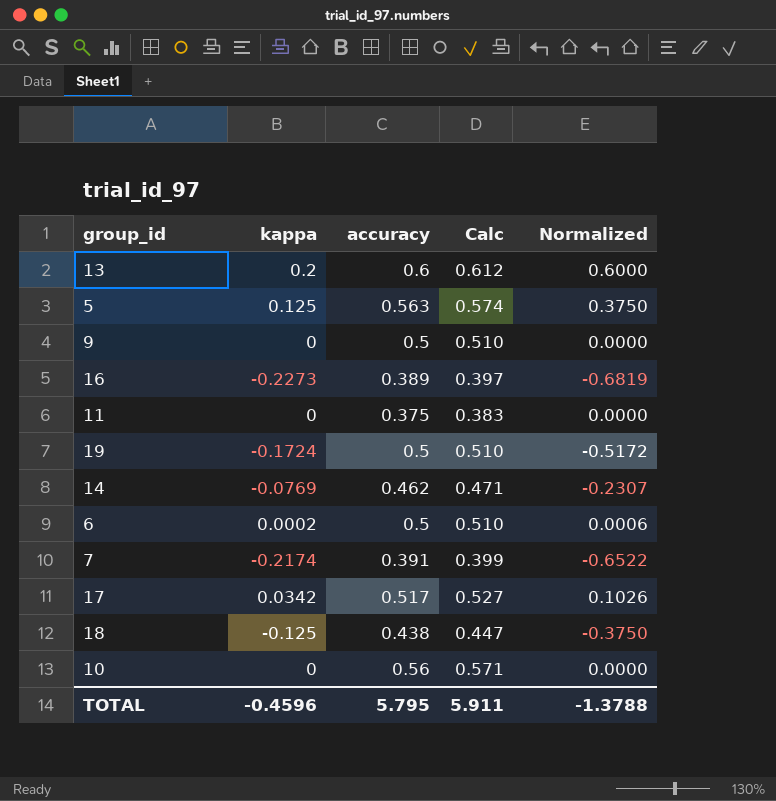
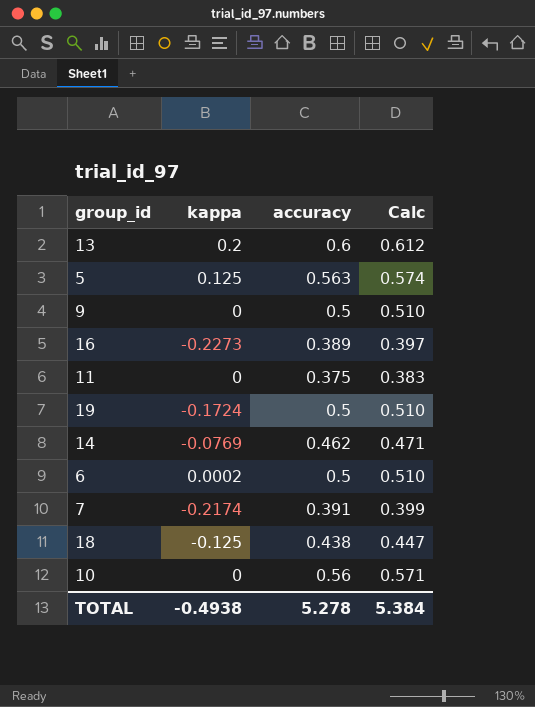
column Normalized | formula: [kappa] * 3 -> none
row 17: 0.0342 | 0.517 | 0.527 | 0.1026 -> none
TOTAL | kappa: -0.4596 -> -0.4938
TOTAL | accuracy: 5.795 -> 5.278
TOTAL | Calc: 5.911 -> 5.384

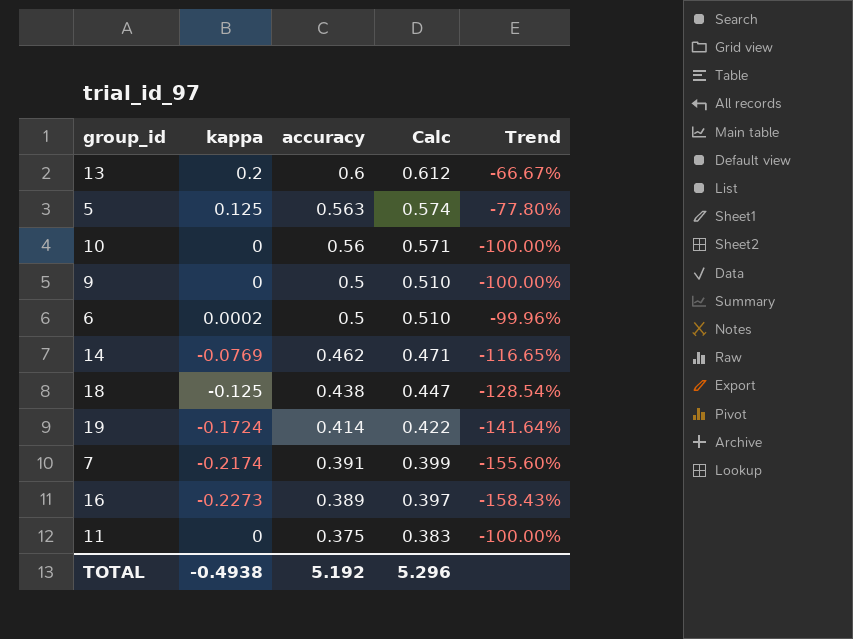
row order: none -> accuracy descending
column Trend | formula: none -> ([kappa] - [accuracy]) / [accuracy]
19 | accuracy: 0.5 -> 0.414
19 | Calc: 0.510 -> 0.422
TOTAL | accuracy: 5.278 -> 5.192
TOTAL | Calc: 5.384 -> 5.296

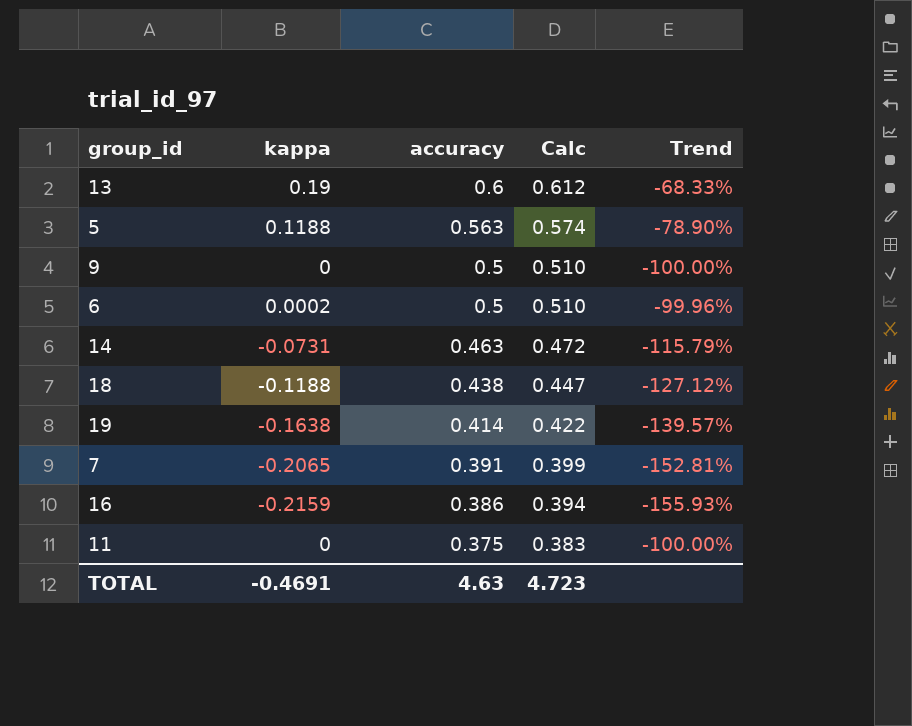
row 10: 0 | 0.56 | 0.571 | -100.00% -> none
13 | kappa: 0.2 -> 0.19
13 | Trend: -66.67% -> -68.33%
5 | kappa: 0.125 -> 0.1188
5 | Trend: -77.80% -> -78.90%
14 | kappa: -0.0769 -> -0.0731
14 | accuracy: 0.462 -> 0.463
14 | Calc: 0.471 -> 0.472
14 | Trend: -116.65% -> -115.79%
18 | kappa: -0.125 -> -0.1188
18 | Trend: -128.54% -> -127.12%
19 | kappa: -0.1724 -> -0.1638
19 | Trend: -141.64% -> -139.57%
7 | kappa: -0.2174 -> -0.2065
7 | Trend: -155.60% -> -152.81%
16 | kappa: -0.2273 -> -0.2159
16 | accuracy: 0.389 -> 0.386
16 | Calc: 0.397 -> 0.394
16 | Trend: -158.43% -> -155.93%
TOTAL | kappa: -0.4938 -> -0.4691
TOTAL | accuracy: 5.192 -> 4.63
TOTAL | Calc: 5.296 -> 4.723

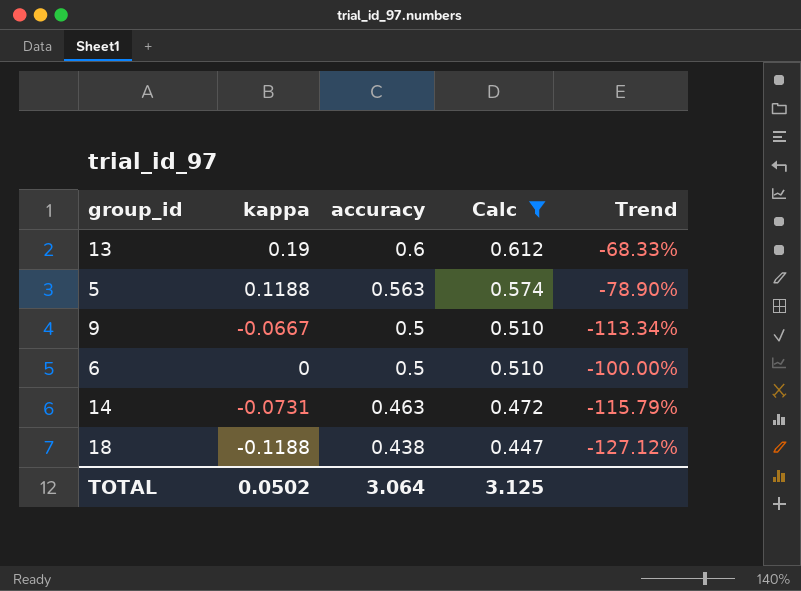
filter: none -> Calc >= 0.447
9 | kappa: 0 -> -0.0667
9 | Trend: -100.00% -> -113.34%
6 | kappa: 0.0002 -> 0
6 | Trend: -99.96% -> -100.00%
TOTAL | kappa: -0.4691 -> 0.0502
TOTAL | accuracy: 4.63 -> 3.064
TOTAL | Calc: 4.723 -> 3.125

